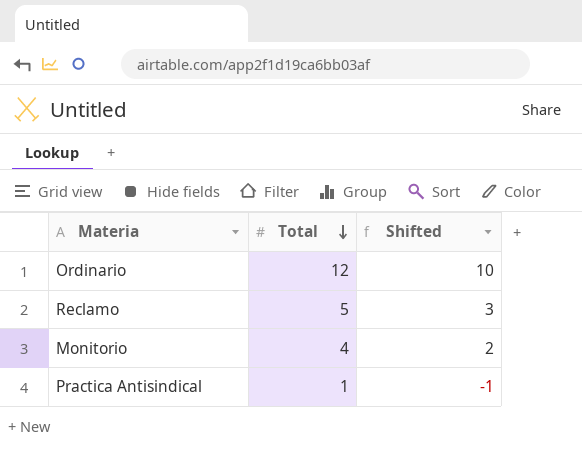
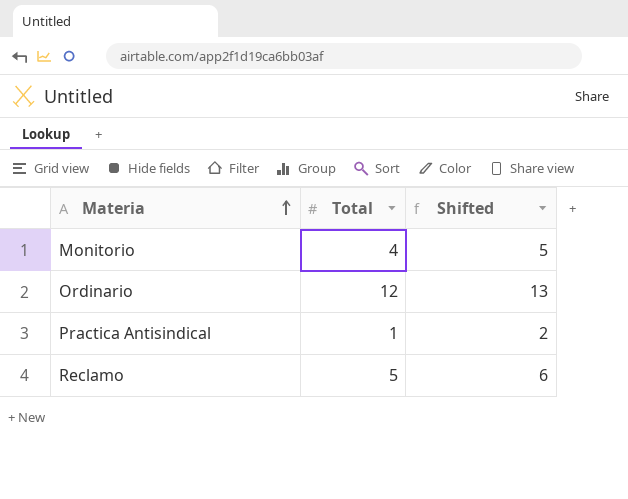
row order: Total descending -> Materia ascending
column Shifted | formula: [Total] - 2 -> [Total] + 1

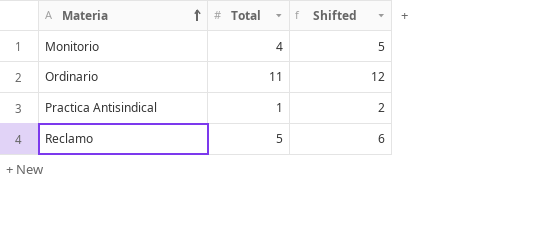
Ordinario | Total: 12 -> 11
Ordinario | Shifted: 13 -> 12

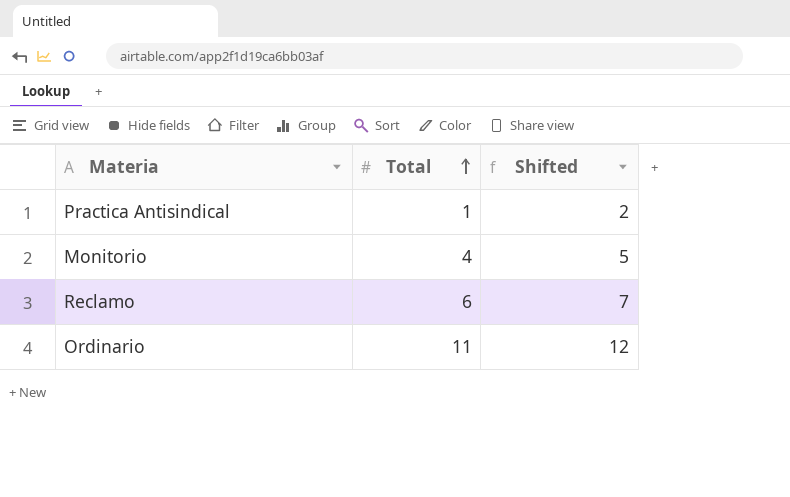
row order: Materia ascending -> Total ascending
Reclamo | Total: 5 -> 6
Reclamo | Shifted: 6 -> 7

